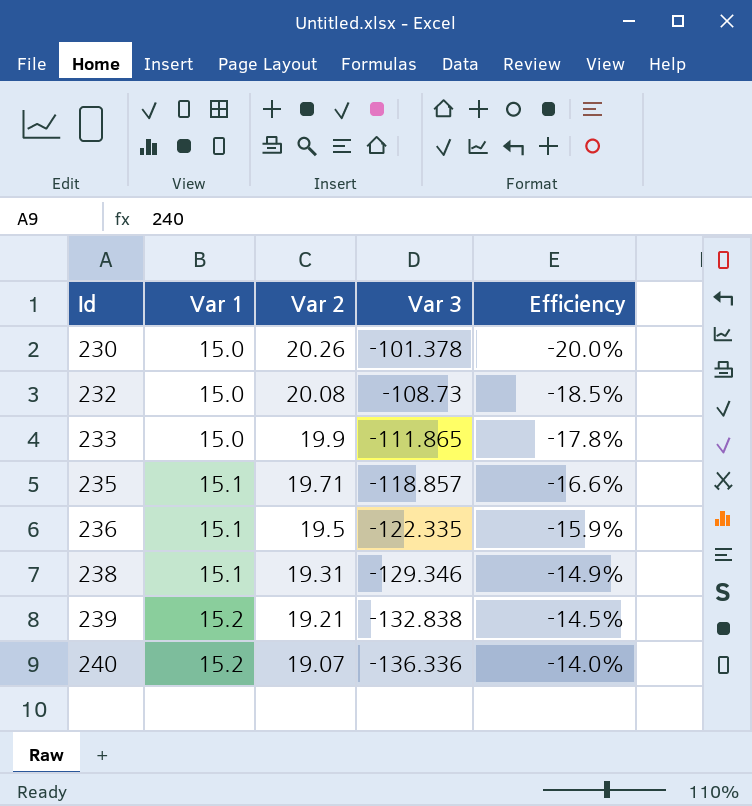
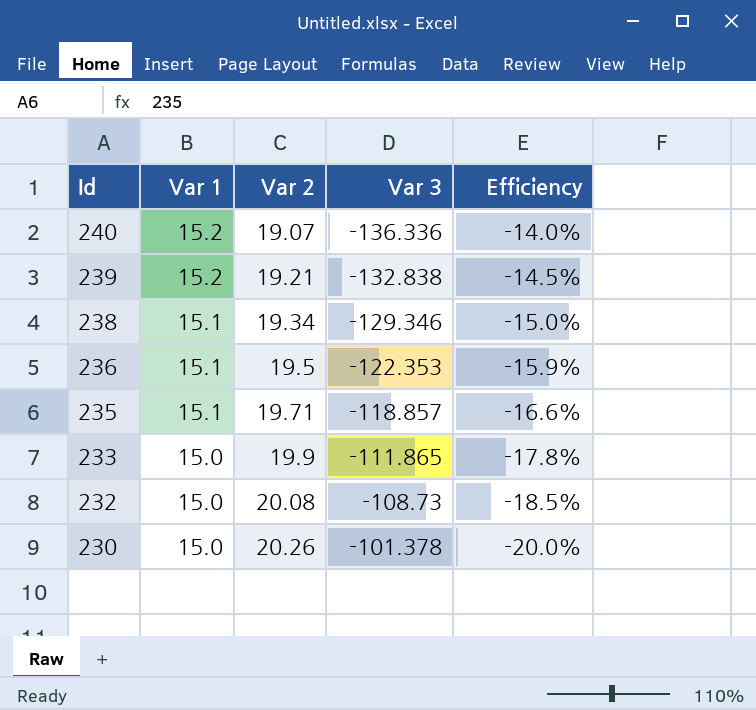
row order: Id ascending -> Id descending
238 | Var 2: 19.31 -> 19.34
238 | Efficiency: -14.9% -> -15.0%
236 | Var 3: -122.335 -> -122.353

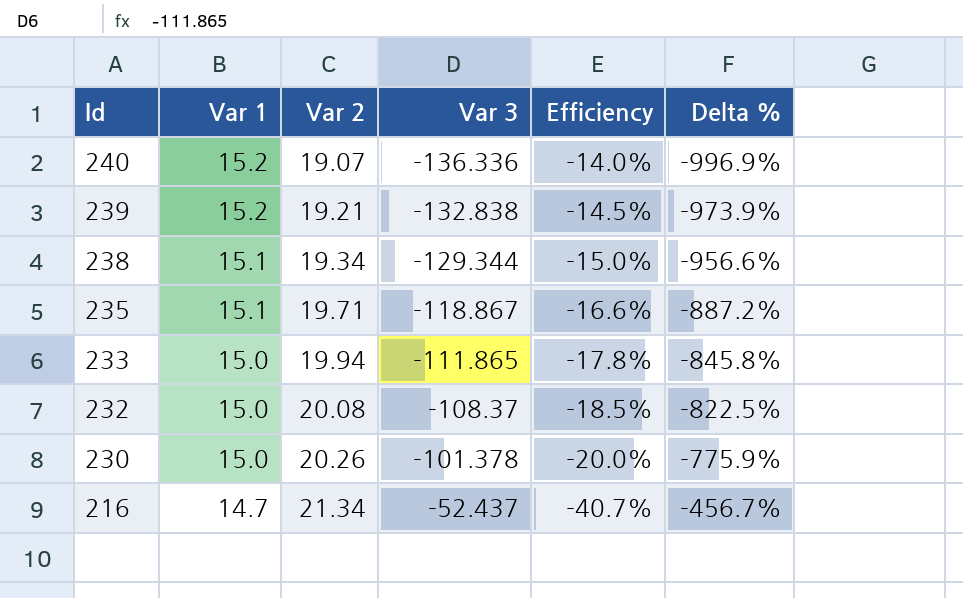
column Delta % | formula: none -> ([Var 3] - [Var 1]) / [Var 1]
row 236: 15.1 | 19.5 | -122.353 | -15.9% -> none
238 | Var 3: -129.346 -> -129.344
235 | Var 3: -118.857 -> -118.867
233 | Var 2: 19.9 -> 19.94
232 | Var 3: -108.73 -> -108.37
row 216: none -> 14.7 | 21.34 | -52.437 | -40.7% | -456.7%

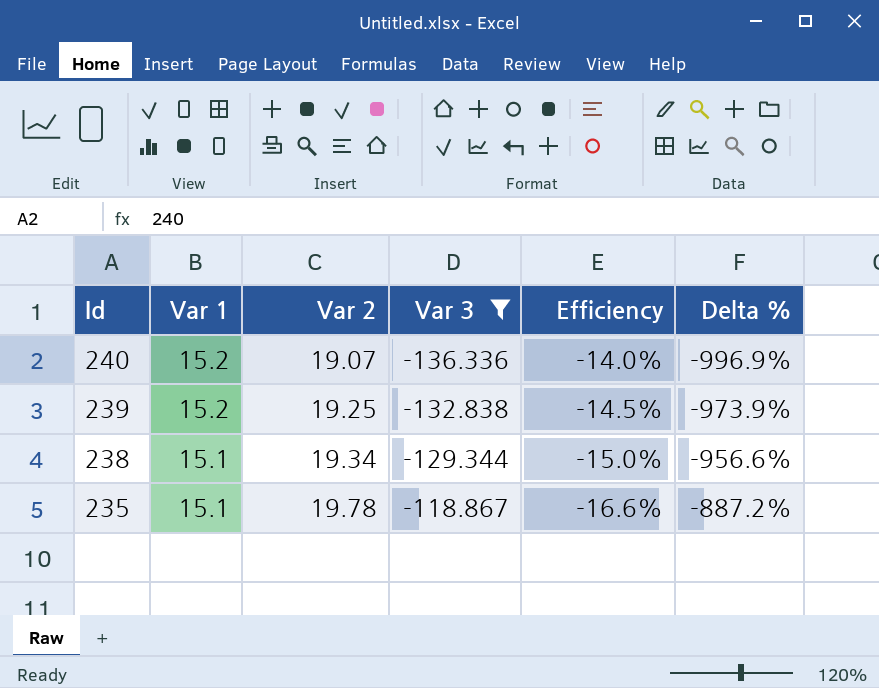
filter: none -> Var 3 <= -118.867
239 | Var 2: 19.21 -> 19.25
235 | Var 2: 19.71 -> 19.78

